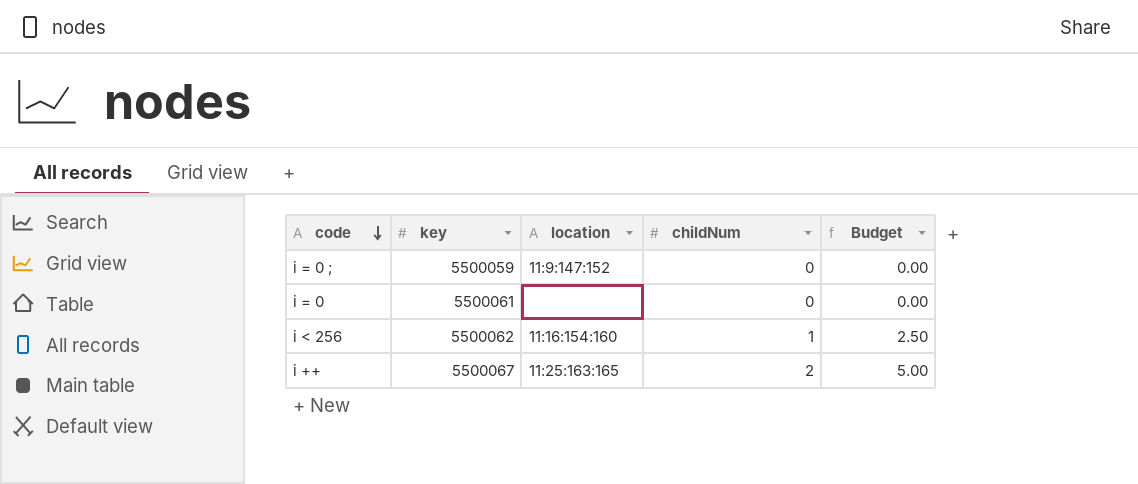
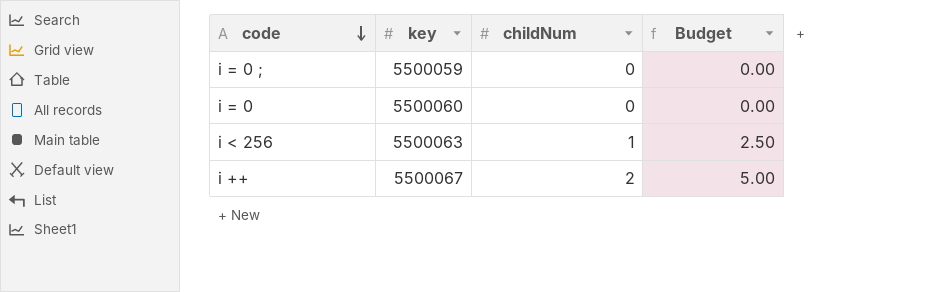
column location | position: 3 -> none
i = 0 | key: 5500061 -> 5500060
i < 256 | key: 5500062 -> 5500063

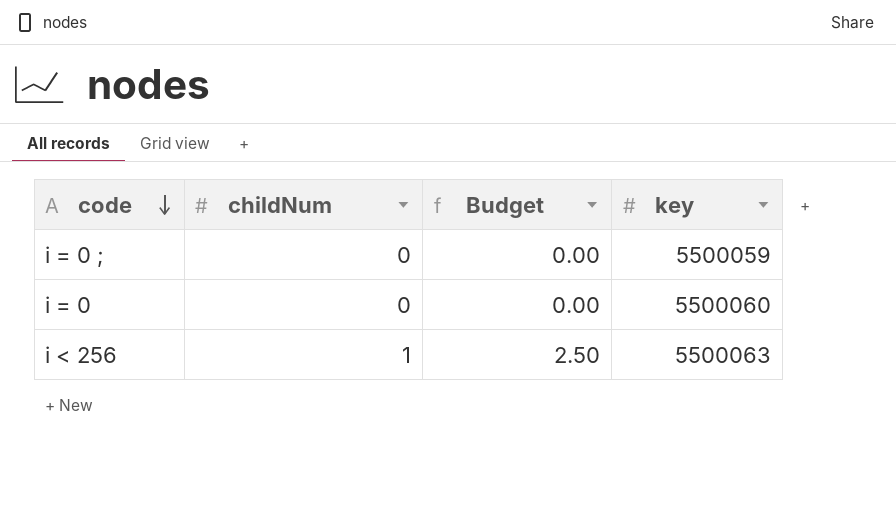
column key | position: 2 -> 4
row i ++: 5500067 | 2 | 5.00 -> none

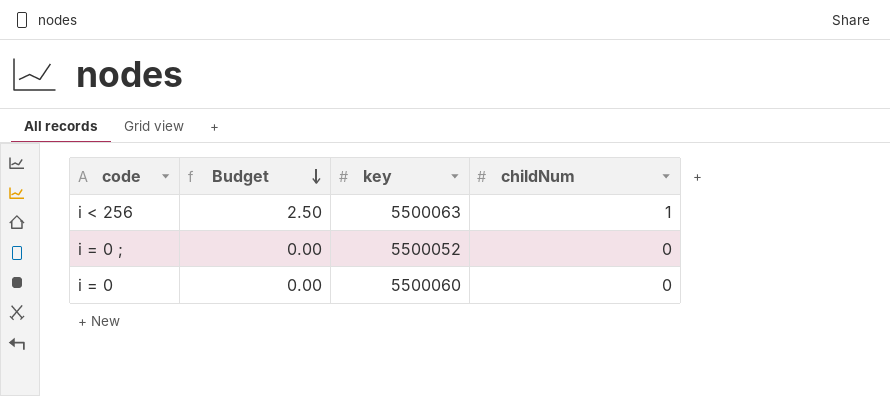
row order: code descending -> Budget descending
column childNum | position: 2 -> 4
i = 0 ; | key: 5500059 -> 5500052

